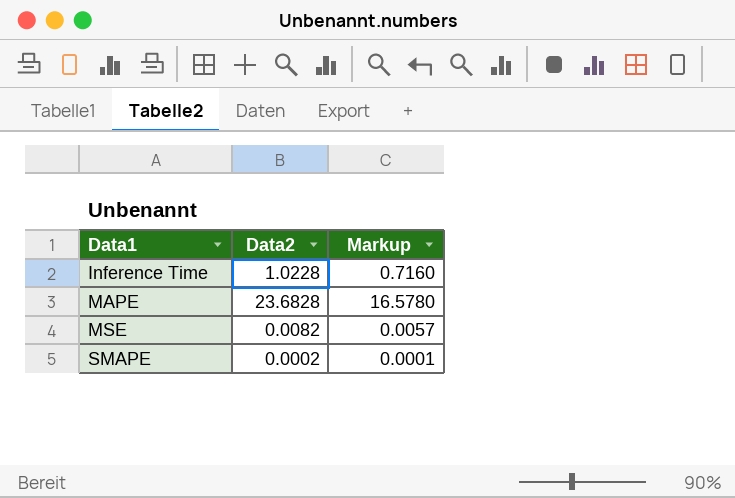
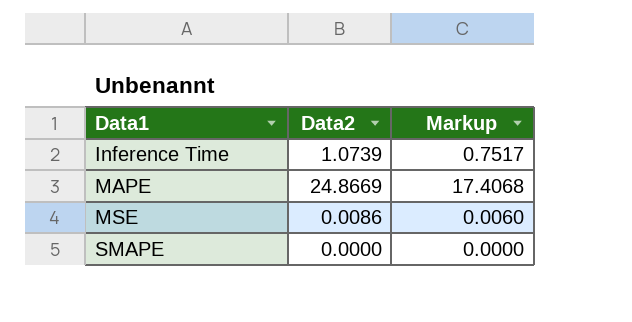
Inference Time | Data2: 1.0228 -> 1.0739
Inference Time | Markup: 0.7160 -> 0.7517
MAPE | Data2: 23.6828 -> 24.8669
MAPE | Markup: 16.5780 -> 17.4068
MSE | Data2: 0.0082 -> 0.0086
MSE | Markup: 0.0057 -> 0.0060
SMAPE | Data2: 0.0002 -> 0.0000
SMAPE | Markup: 0.0001 -> 0.0000

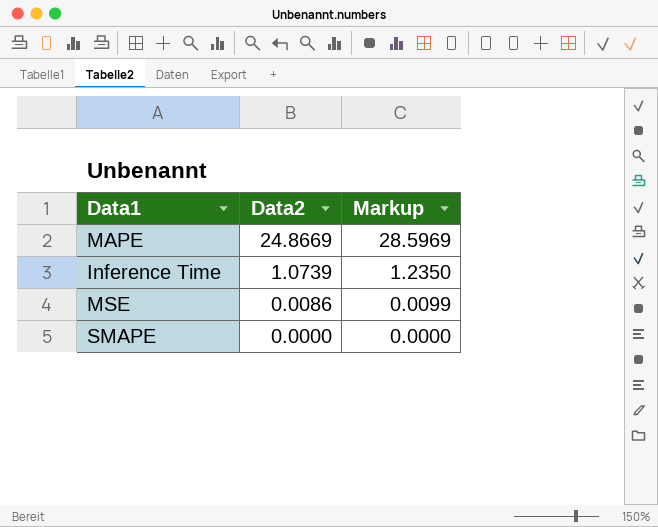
row order: Data1 ascending -> Data2 descending
column Markup | formula: [Data2] * 0.7 -> [Data2] * 1.15

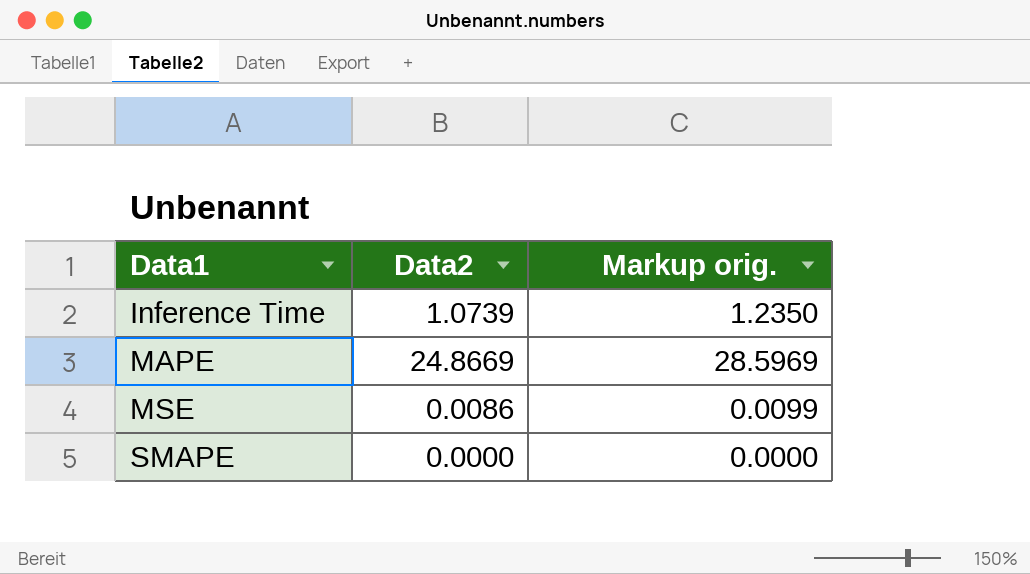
row order: Data2 descending -> Data1 ascending
column name: Markup -> Markup orig.

